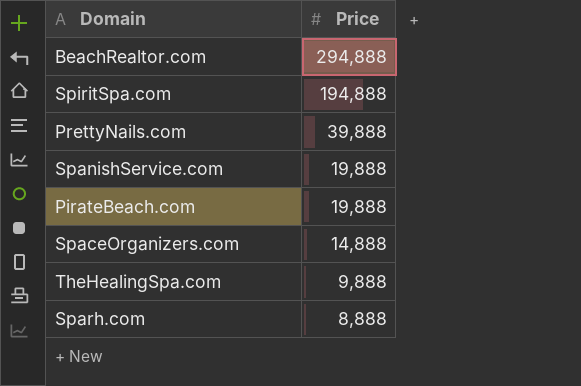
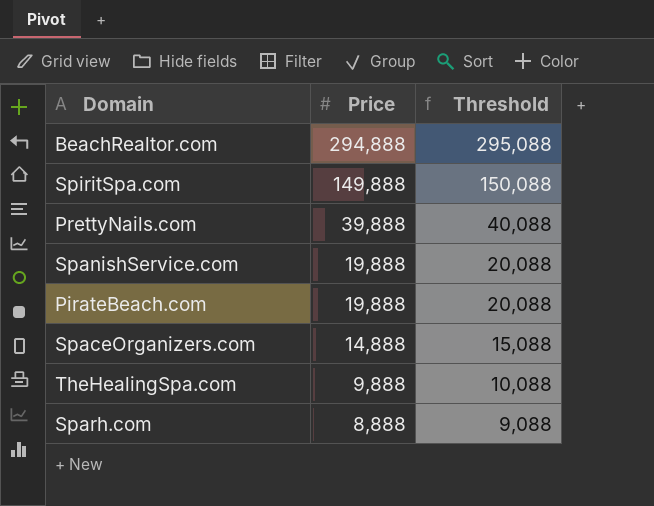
column Threshold | formula: none -> [Price] + 200
SpiritSpa.com | Price: 194,888 -> 149,888

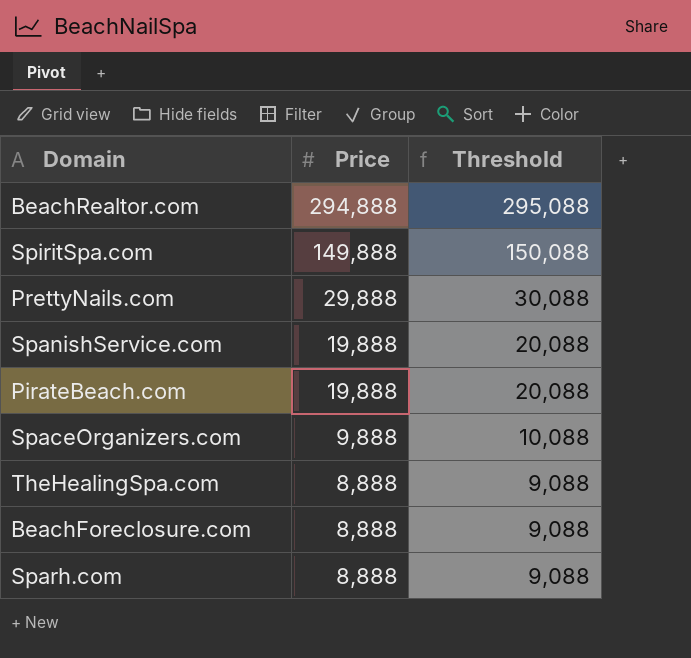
PrettyNails.com | Price: 39,888 -> 29,888
PrettyNails.com | Threshold: 40,088 -> 30,088
SpaceOrganizers.com | Price: 14,888 -> 9,888
SpaceOrganizers.com | Threshold: 15,088 -> 10,088
TheHealingSpa.com | Price: 9,888 -> 8,888
TheHealingSpa.com | Threshold: 10,088 -> 9,088
row BeachForeclosure.com: none -> 8,888 | 9,088

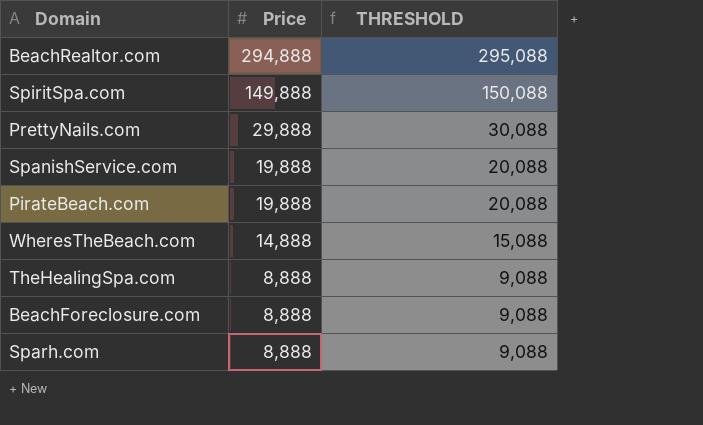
column name: Threshold -> THRESHOLD
row SpaceOrganizers.com: 9,888 | 10,088 -> none
row WheresTheBeach.com: none -> 14,888 | 15,088

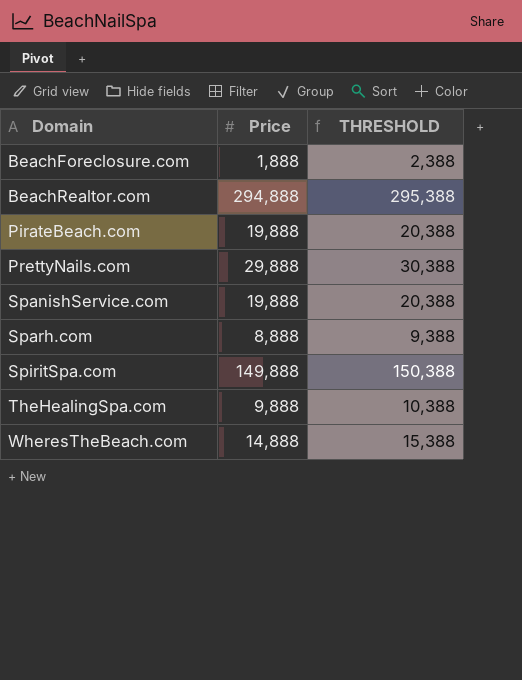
row order: Price descending -> Domain ascending
column THRESHOLD | formula: [Price] + 200 -> [Price] + 500
BeachForeclosure.com | Price: 8,888 -> 1,888
TheHealingSpa.com | Price: 8,888 -> 9,888

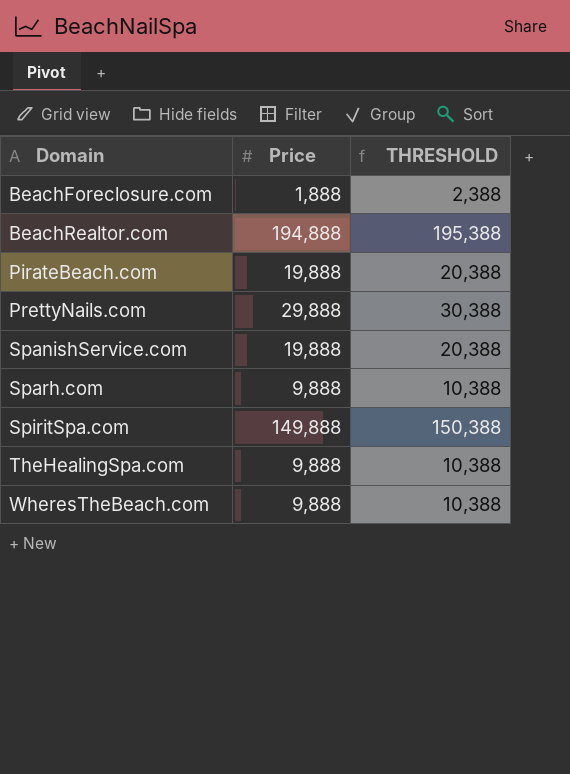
BeachRealtor.com | Price: 294,888 -> 194,888
BeachRealtor.com | THRESHOLD: 295,388 -> 195,388
Sparh.com | Price: 8,888 -> 9,888
Sparh.com | THRESHOLD: 9,388 -> 10,388
WheresTheBeach.com | Price: 14,888 -> 9,888
WheresTheBeach.com | THRESHOLD: 15,388 -> 10,388

